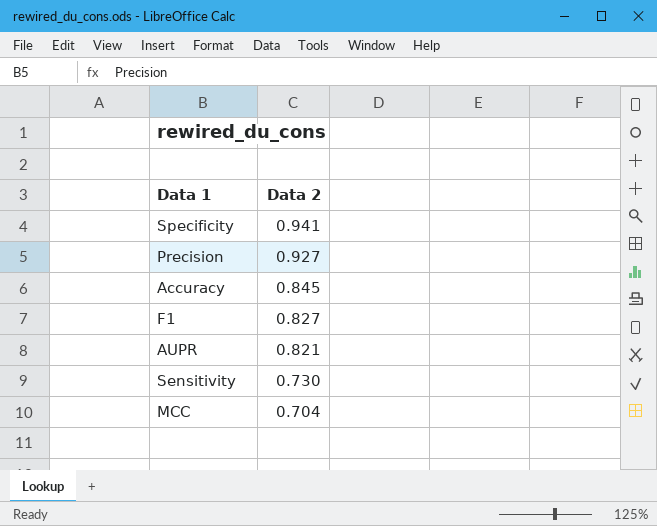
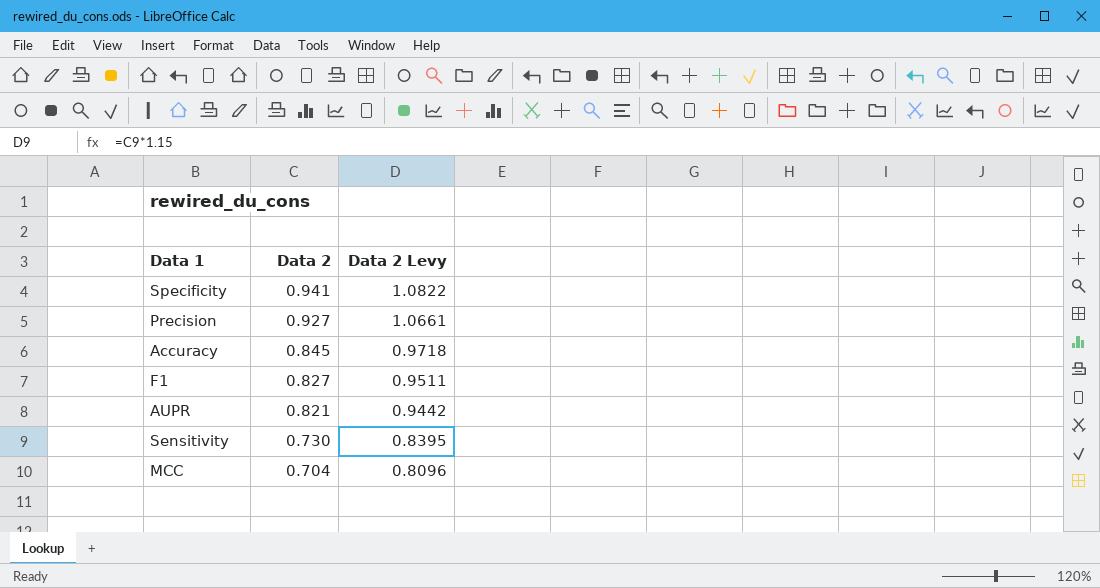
column Data 2 Levy | formula: none -> [Data 2] * 1.15

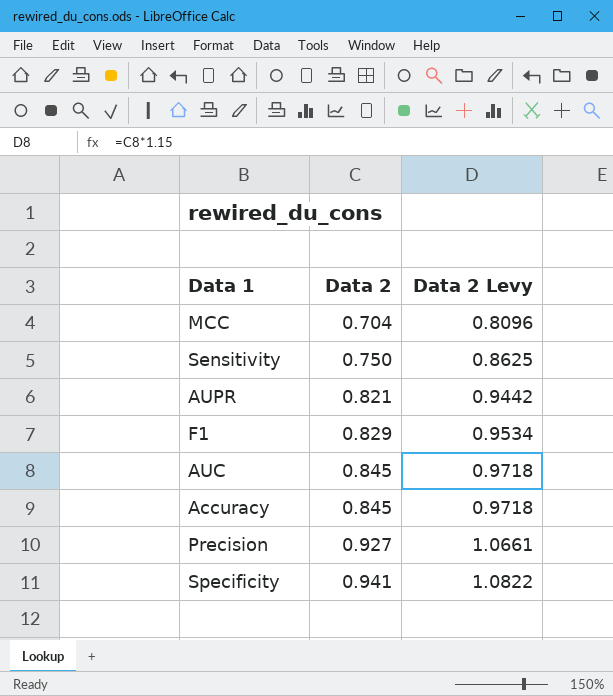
row order: Data 2 descending -> Data 2 ascending
Sensitivity | Data 2: 0.730 -> 0.750
Sensitivity | Data 2 Levy: 0.8395 -> 0.8625
F1 | Data 2: 0.827 -> 0.829
F1 | Data 2 Levy: 0.9511 -> 0.9534
row AUC: none -> 0.845 | 0.9718

